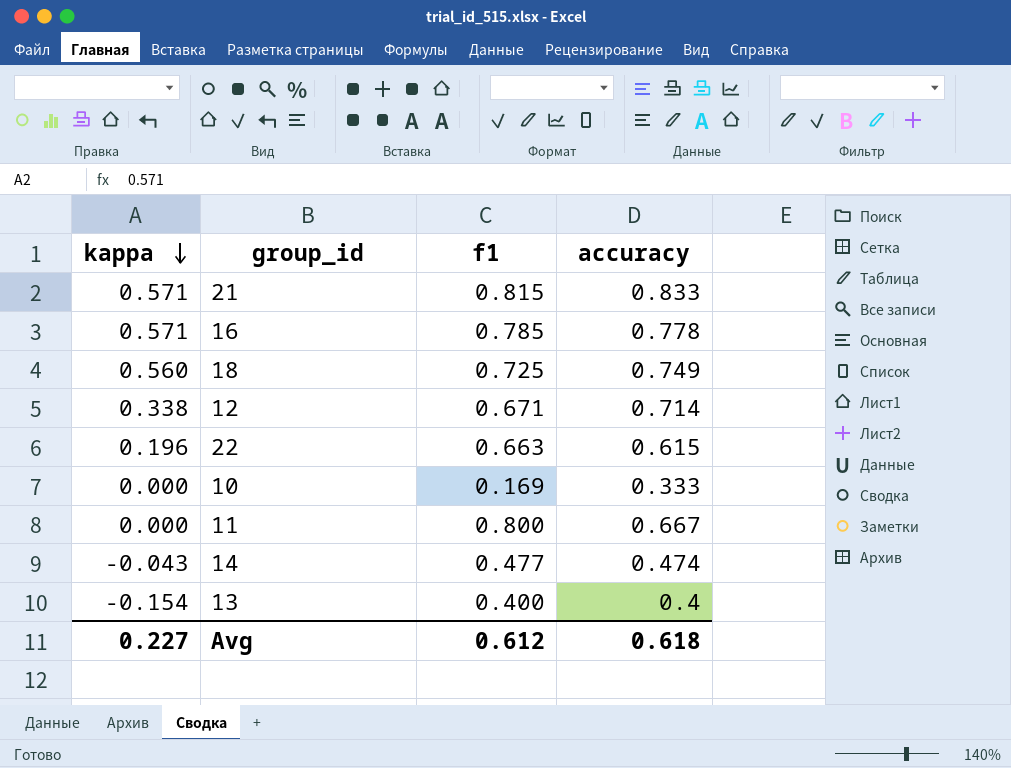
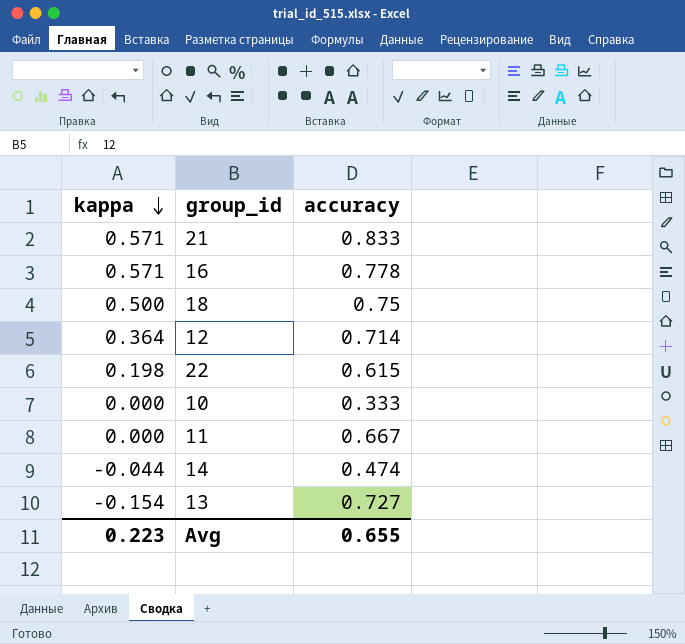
column f1 | position: 3 -> none
18 | kappa: 0.560 -> 0.500
18 | accuracy: 0.749 -> 0.75
12 | kappa: 0.338 -> 0.364
22 | kappa: 0.196 -> 0.198
14 | kappa: -0.043 -> -0.044
13 | accuracy: 0.4 -> 0.727
Avg | kappa: 0.227 -> 0.223
Avg | accuracy: 0.618 -> 0.655

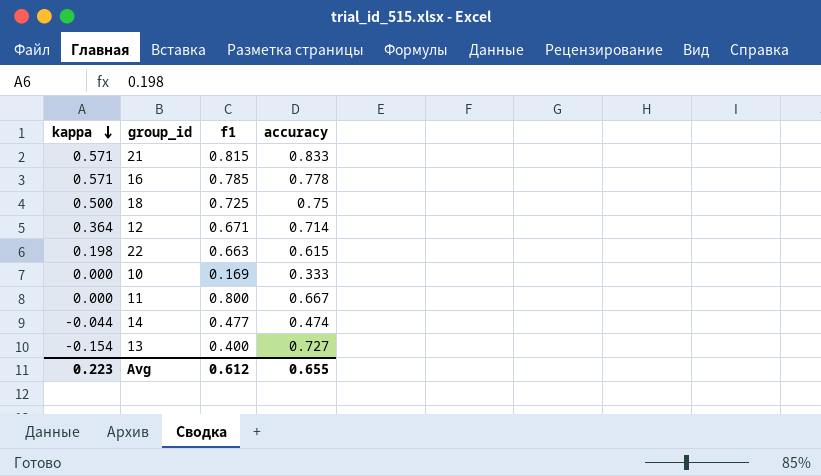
column f1 | position: none -> 3

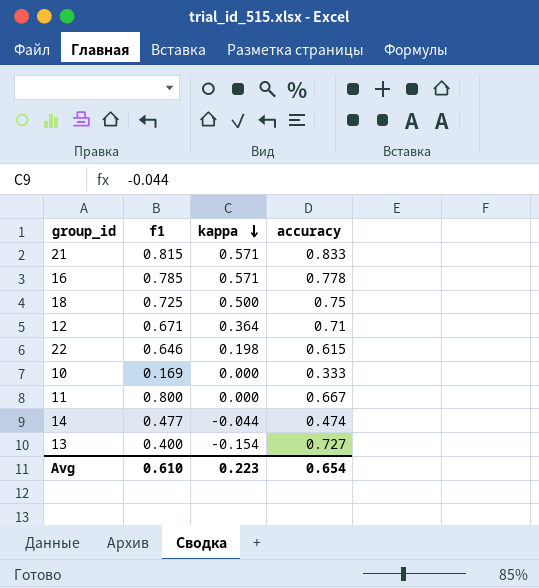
column kappa | position: 1 -> 3
12 | accuracy: 0.714 -> 0.71
22 | f1: 0.663 -> 0.646
Avg | f1: 0.612 -> 0.610
Avg | accuracy: 0.655 -> 0.654

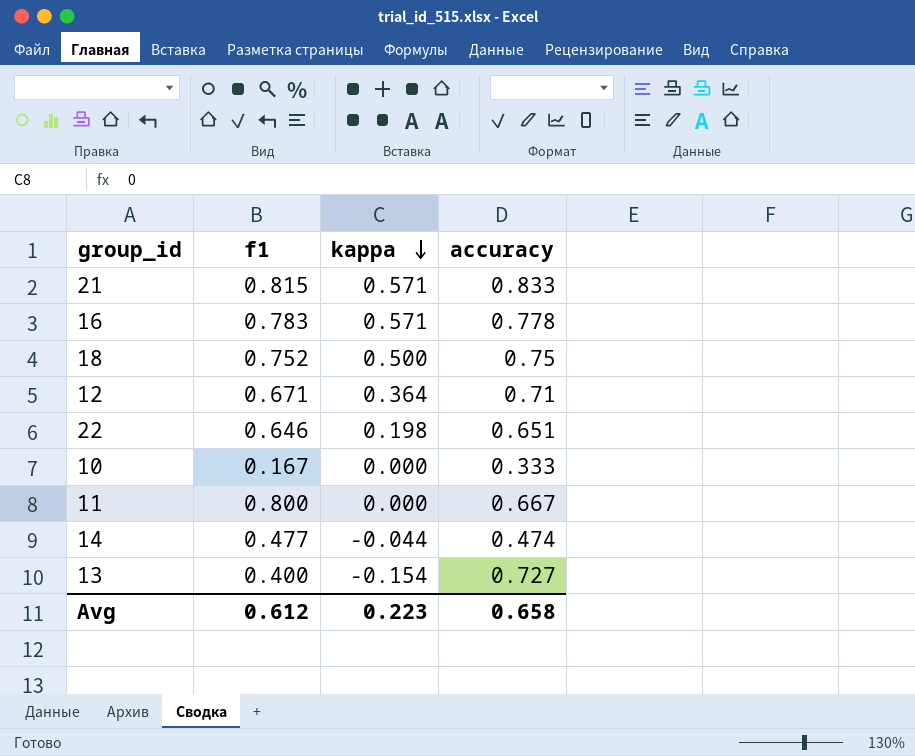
16 | f1: 0.785 -> 0.783
18 | f1: 0.725 -> 0.752
22 | accuracy: 0.615 -> 0.651
10 | f1: 0.169 -> 0.167
Avg | f1: 0.610 -> 0.612
Avg | accuracy: 0.654 -> 0.658

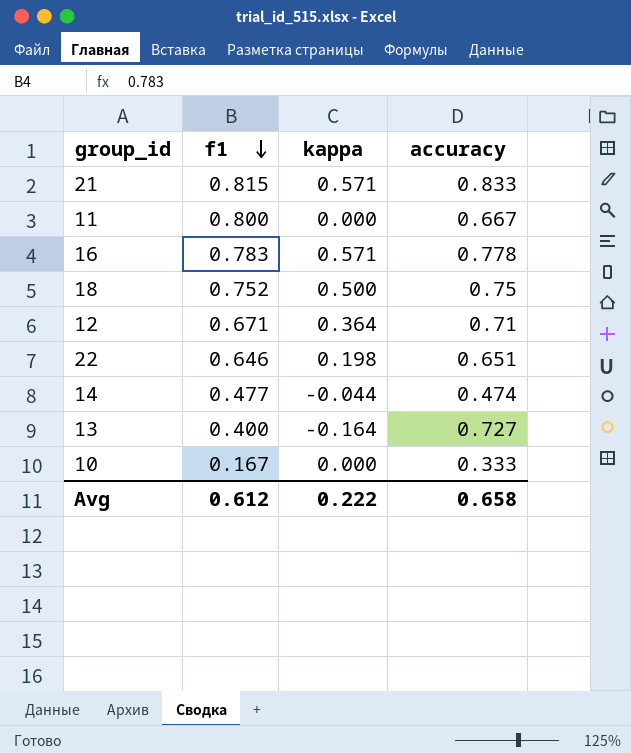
row order: kappa descending -> f1 descending
13 | kappa: -0.154 -> -0.164
Avg | kappa: 0.223 -> 0.222

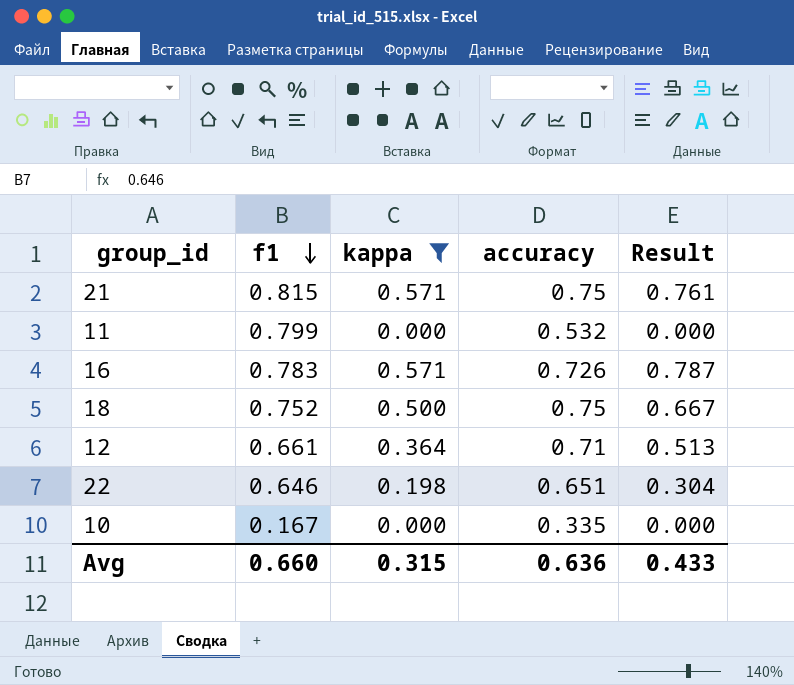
filter: none -> kappa >= 0.000
column Result | formula: none -> [kappa] / [accuracy]
21 | accuracy: 0.833 -> 0.75
11 | f1: 0.800 -> 0.799
11 | accuracy: 0.667 -> 0.532
16 | accuracy: 0.778 -> 0.726
12 | f1: 0.671 -> 0.661
10 | accuracy: 0.333 -> 0.335
Avg | f1: 0.612 -> 0.660
Avg | kappa: 0.222 -> 0.315
Avg | accuracy: 0.658 -> 0.636

